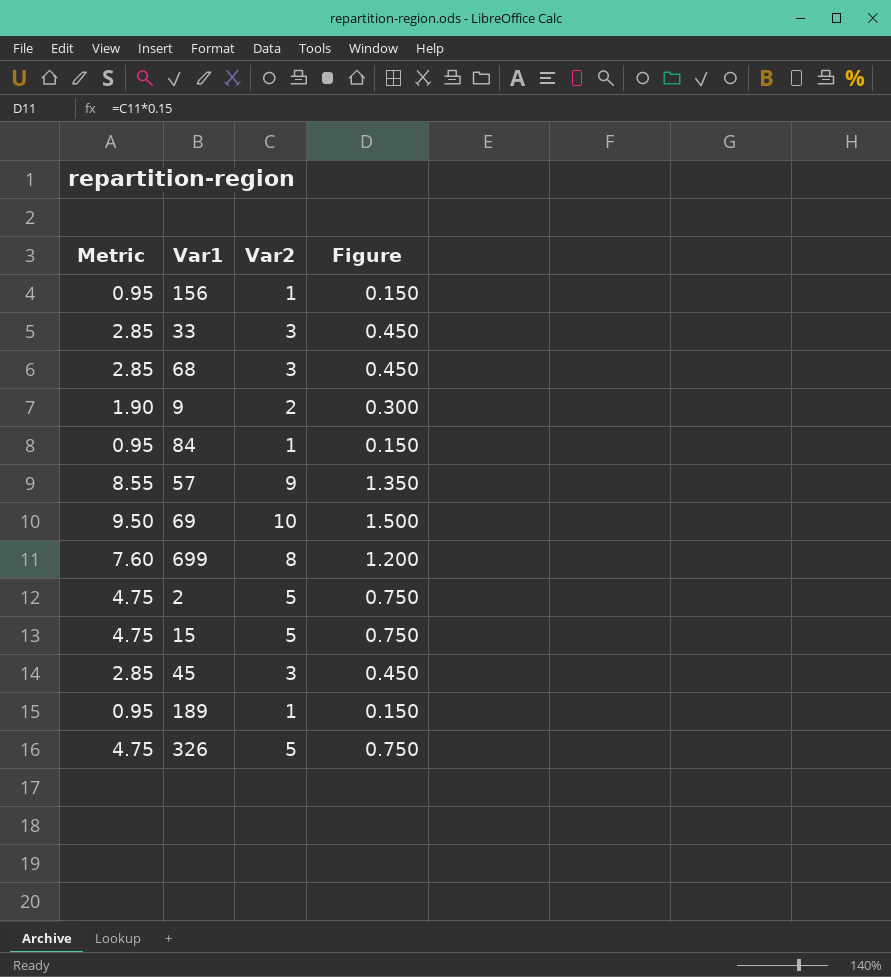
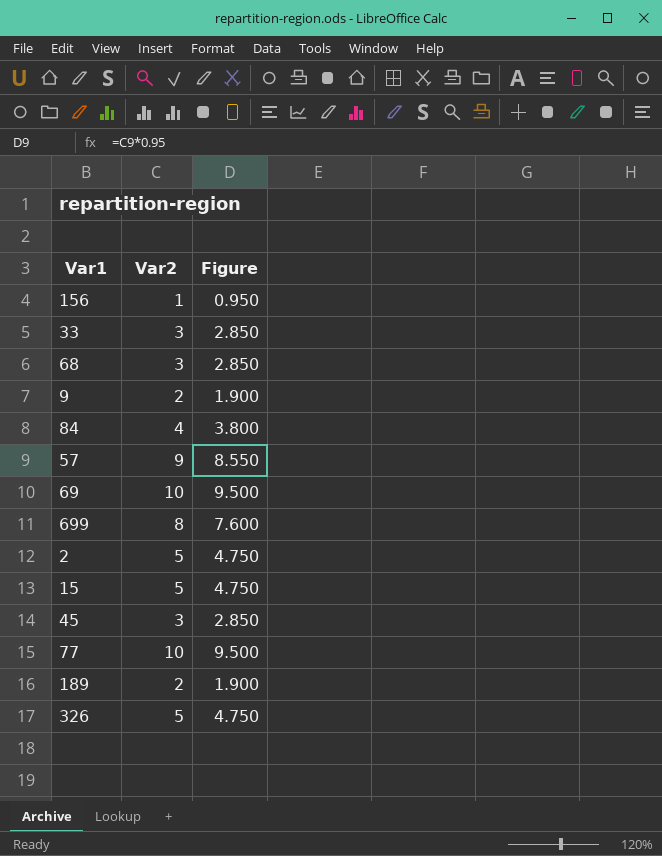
column Metric | formula: [Var2] * 0.95 -> none
column Figure | formula: [Var2] * 0.15 -> [Var2] * 0.95
84 | Var2: 1 -> 4
row 77: none -> 10 | 9.500
189 | Var2: 1 -> 2

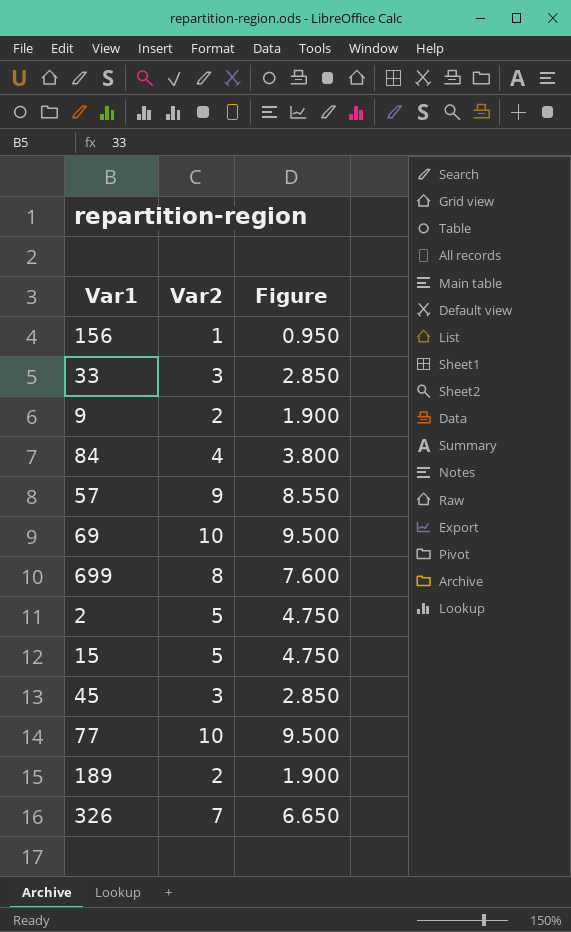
row 68: 3 | 2.850 -> none
326 | Var2: 5 -> 7
326 | Figure: 4.750 -> 6.650

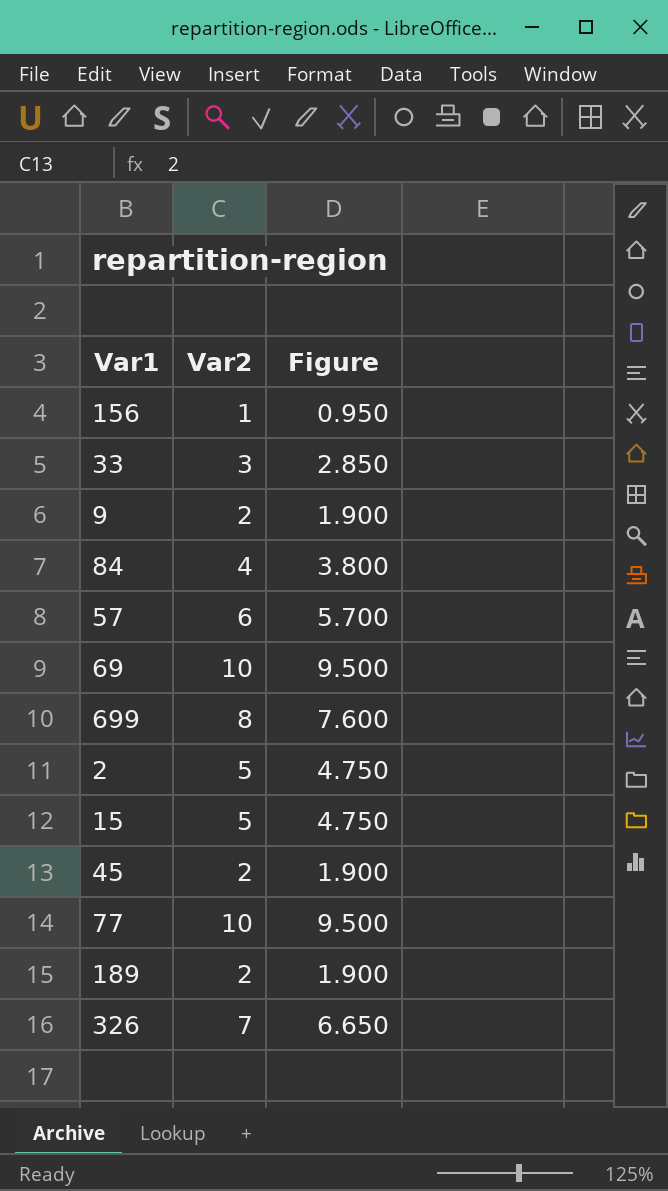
57 | Var2: 9 -> 6
57 | Figure: 8.550 -> 5.700
45 | Var2: 3 -> 2
45 | Figure: 2.850 -> 1.900

